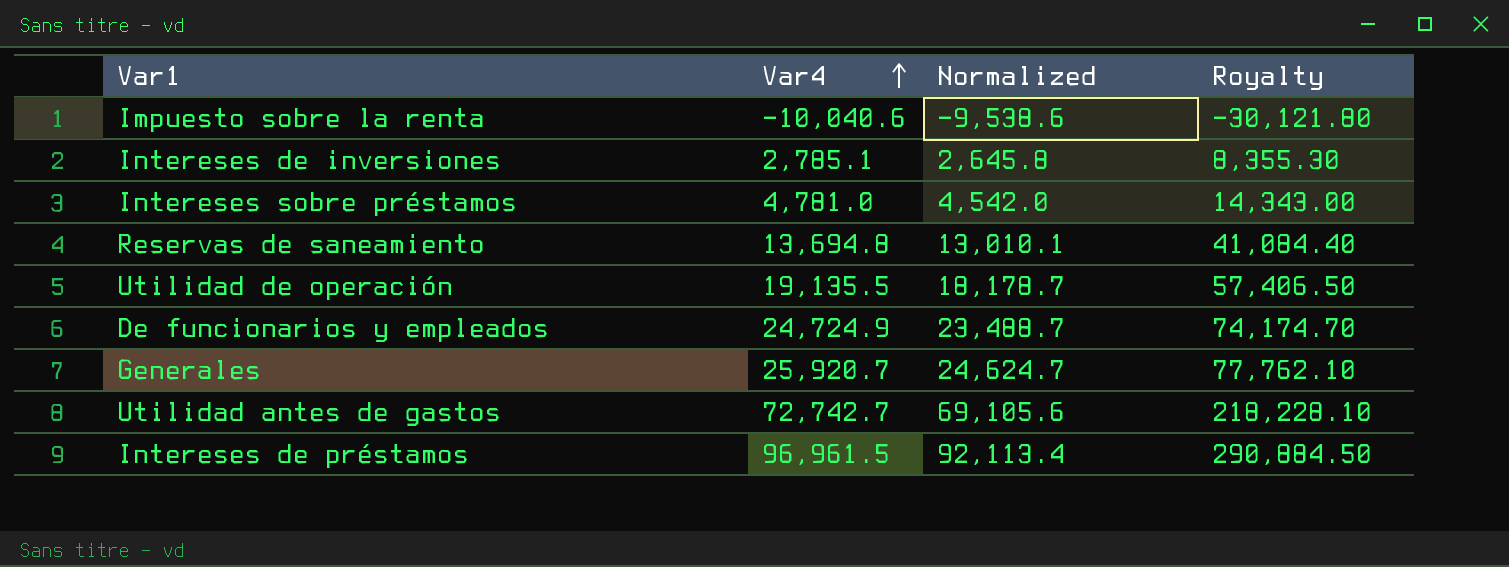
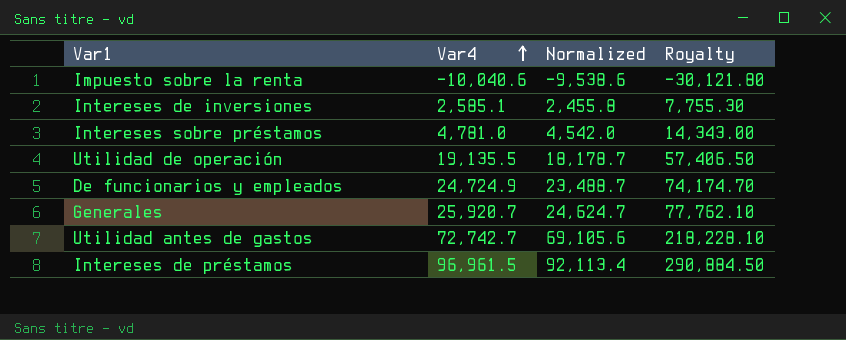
row Reservas de saneamiento: 13,694.8 | 13,010.1 | 41,084.40 -> none
Intereses de inversiones | Var4: 2,785.1 -> 2,585.1
Intereses de inversiones | Normalized: 2,645.8 -> 2,455.8
Intereses de inversiones | Royalty: 8,355.30 -> 7,755.30

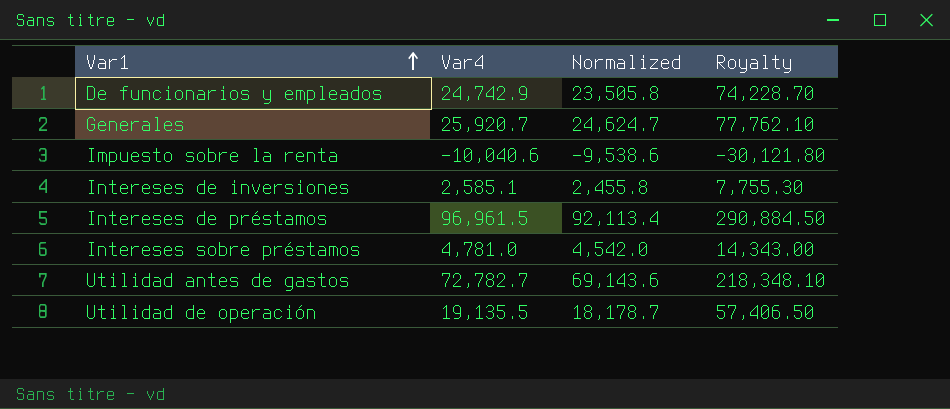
row order: Var4 ascending -> Var1 ascending
De funcionarios y empleados | Var4: 24,724.9 -> 24,742.9
De funcionarios y empleados | Normalized: 23,488.7 -> 23,505.8
De funcionarios y empleados | Royalty: 74,174.70 -> 74,228.70
Utilidad antes de gastos | Var4: 72,742.7 -> 72,782.7
Utilidad antes de gastos | Normalized: 69,105.6 -> 69,143.6
Utilidad antes de gastos | Royalty: 218,228.10 -> 218,348.10

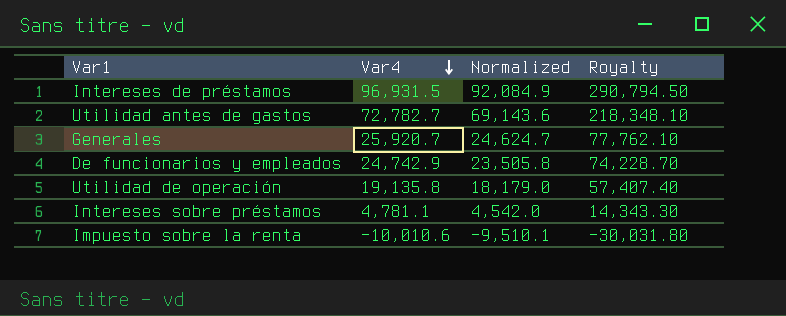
row order: Var1 ascending -> Var4 descending
row Intereses de inversiones: 2,585.1 | 2,455.8 | 7,755.30 -> none
Intereses de préstamos | Var4: 96,961.5 -> 96,931.5
Intereses de préstamos | Normalized: 92,113.4 -> 92,084.9
Intereses de préstamos | Royalty: 290,884.50 -> 290,794.50
Utilidad de operación | Var4: 19,135.5 -> 19,135.8
Utilidad de operación | Normalized: 18,178.7 -> 18,179.0
Utilidad de operación | Royalty: 57,406.50 -> 57,407.40
Intereses sobre préstamos | Var4: 4,781.0 -> 4,781.1
Intereses sobre préstamos | Royalty: 14,343.00 -> 14,343.30
Impuesto sobre la renta | Var4: -10,040.6 -> -10,010.6
Impuesto sobre la renta | Normalized: -9,538.6 -> -9,510.1
Impuesto sobre la renta | Royalty: -30,121.80 -> -30,031.80

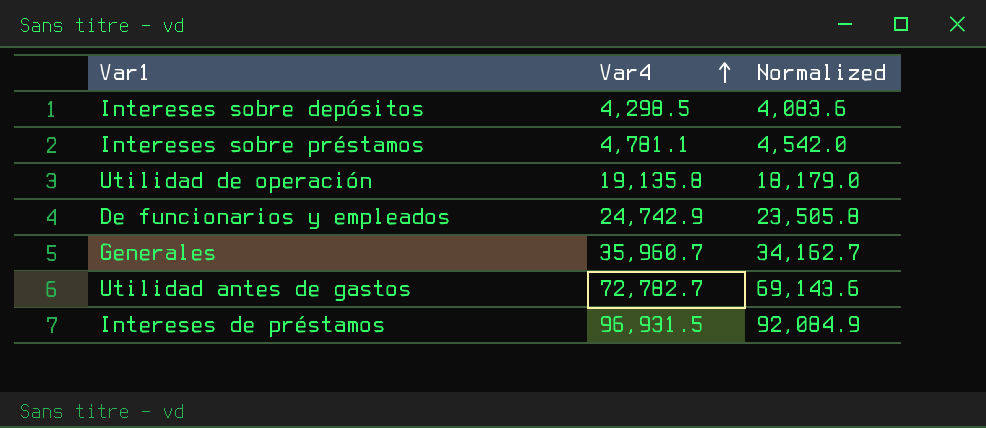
row order: Var4 descending -> Var4 ascending
column Royalty | formula: [Var4] * 3 -> none
row Impuesto sobre la renta: -10,010.6 | -9,510.1 | -30,031.80 -> none
row Intereses sobre depósitos: none -> 4,298.5 | 4,083.6
Generales | Var4: 25,920.7 -> 35,960.7
Generales | Normalized: 24,624.7 -> 34,162.7

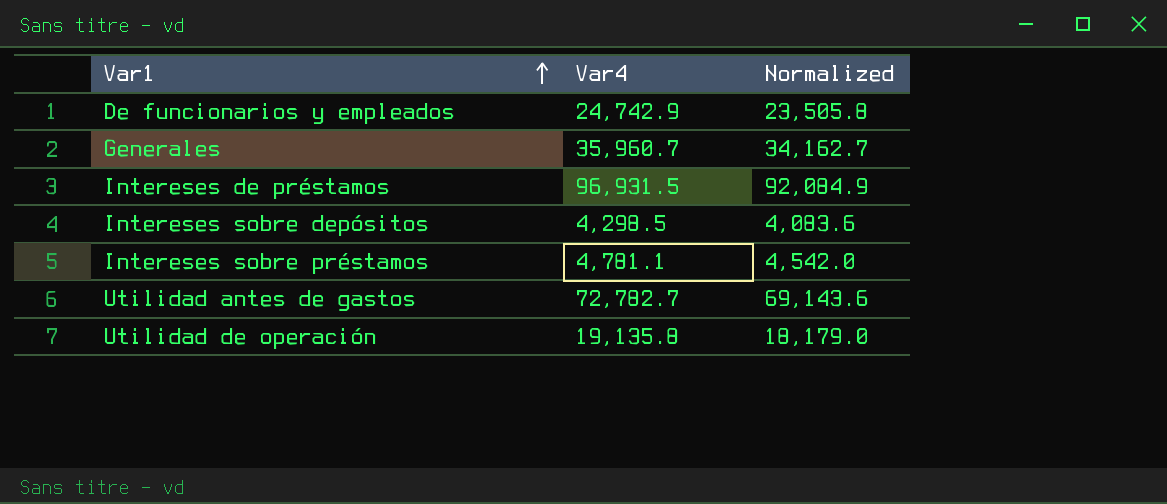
row order: Var4 ascending -> Var1 ascending

